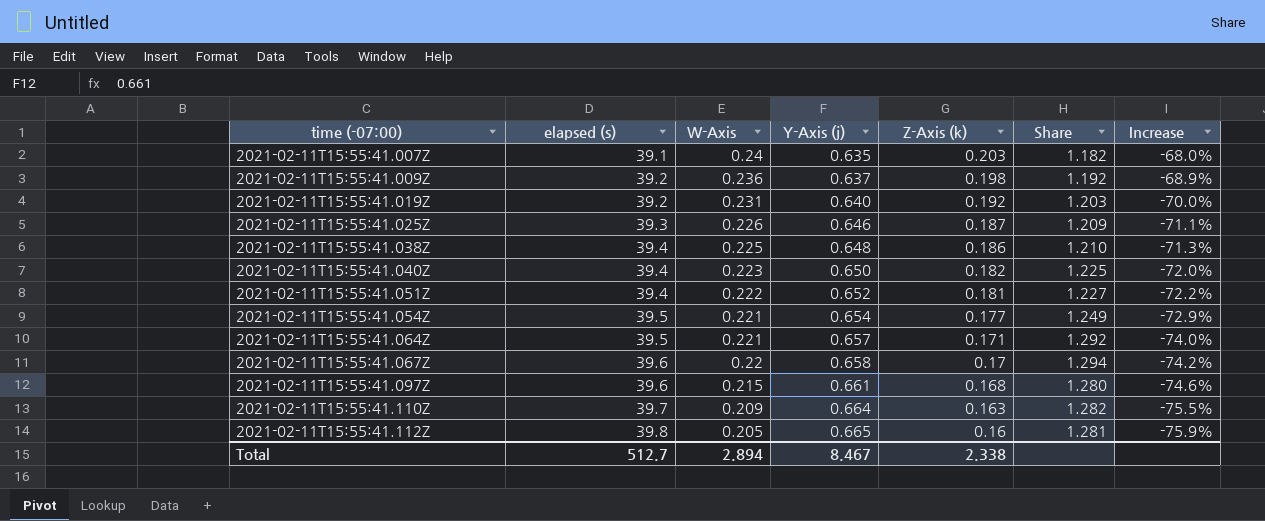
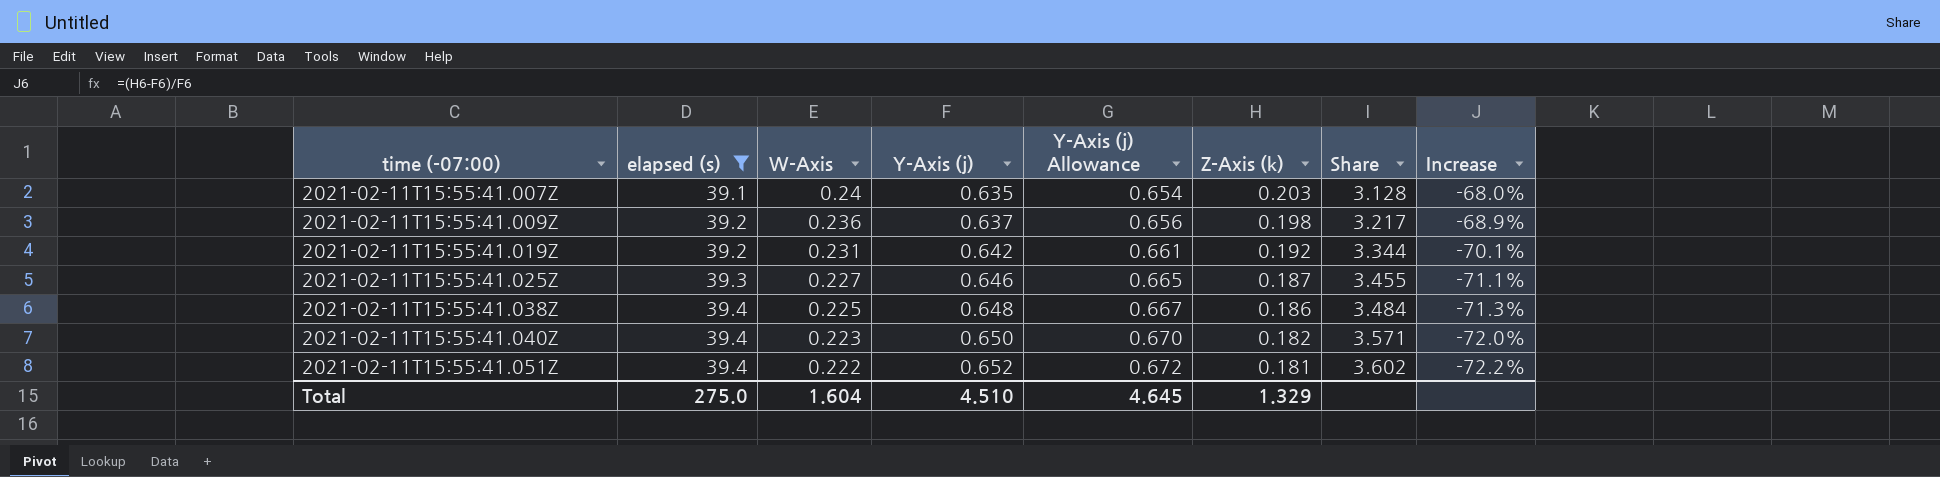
filter: none -> elapsed (s) <= 39.4
column Y-Axis (j) Allowance | formula: none -> [Y-Axis (j)] * 1.03
column Share | formula: [W-Axis] / [Z-Axis (k)] -> [Y-Axis (j)] / [Z-Axis (k)]
2021-02-11T15:55:41.019Z | Y-Axis (j): 0.640 -> 0.642
2021-02-11T15:55:41.019Z | Increase: -70.0% -> -70.1%
2021-02-11T15:55:41.025Z | W-Axis: 0.226 -> 0.227
Total | elapsed (s): 512.7 -> 275.0
Total | W-Axis: 2.894 -> 1.604
Total | Y-Axis (j): 8.467 -> 4.510
Total | Z-Axis (k): 2.338 -> 1.329

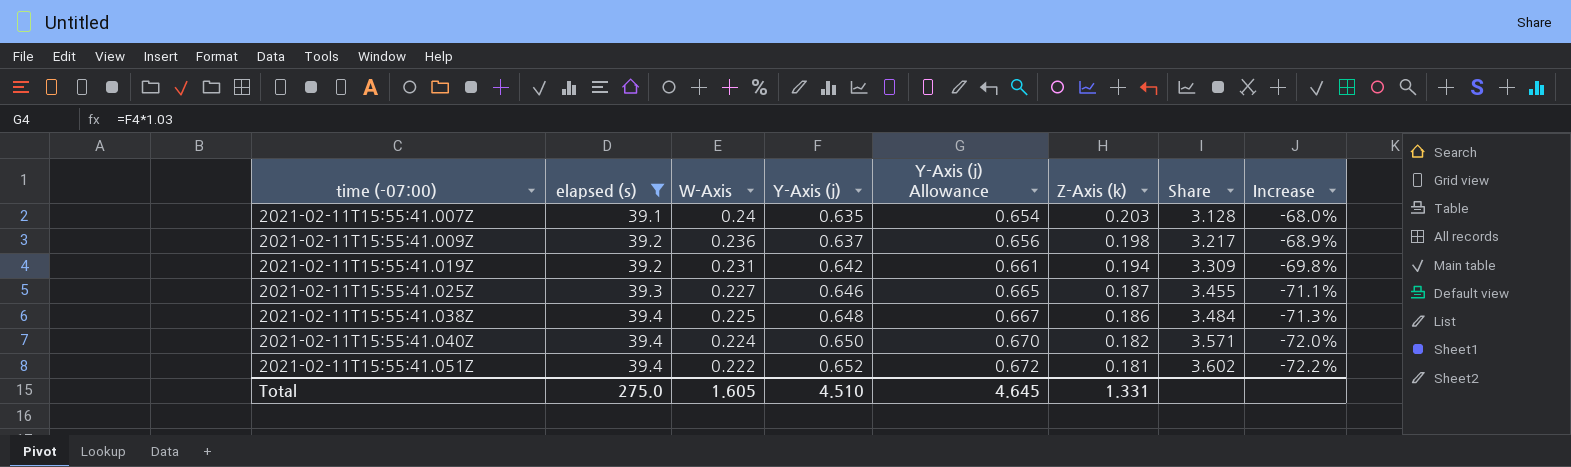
2021-02-11T15:55:41.019Z | Z-Axis (k): 0.192 -> 0.194
2021-02-11T15:55:41.019Z | Share: 3.344 -> 3.309
2021-02-11T15:55:41.019Z | Increase: -70.1% -> -69.8%
2021-02-11T15:55:41.040Z | W-Axis: 0.223 -> 0.224
Total | W-Axis: 1.604 -> 1.605
Total | Z-Axis (k): 1.329 -> 1.331

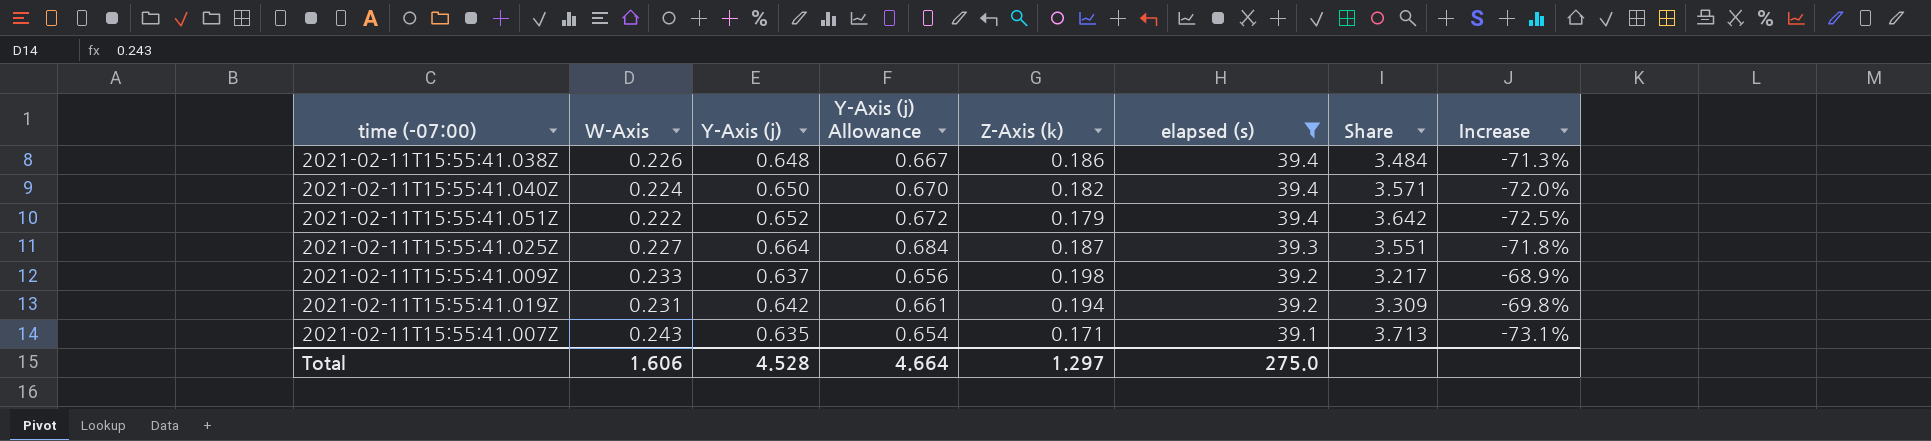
row order: time (-07:00) ascending -> elapsed (s) descending
column elapsed (s) | position: 2 -> 6
2021-02-11T15:55:41.038Z | W-Axis: 0.225 -> 0.226
2021-02-11T15:55:41.051Z | Z-Axis (k): 0.181 -> 0.179
2021-02-11T15:55:41.051Z | Share: 3.602 -> 3.642
2021-02-11T15:55:41.051Z | Increase: -72.2% -> -72.5%
2021-02-11T15:55:41.025Z | Y-Axis (j): 0.646 -> 0.664
2021-02-11T15:55:41.025Z | Y-Axis (j) Allowance: 0.665 -> 0.684
2021-02-11T15:55:41.025Z | Share: 3.455 -> 3.551
2021-02-11T15:55:41.025Z | Increase: -71.1% -> -71.8%
2021-02-11T15:55:41.009Z | W-Axis: 0.236 -> 0.233
2021-02-11T15:55:41.007Z | W-Axis: 0.24 -> 0.243
2021-02-11T15:55:41.007Z | Z-Axis (k): 0.203 -> 0.171
2021-02-11T15:55:41.007Z | Share: 3.128 -> 3.713
2021-02-11T15:55:41.007Z | Increase: -68.0% -> -73.1%
Total | W-Axis: 1.605 -> 1.606
Total | Y-Axis (j): 4.510 -> 4.528
Total | Y-Axis (j) Allowance: 4.645 -> 4.664
Total | Z-Axis (k): 1.331 -> 1.297

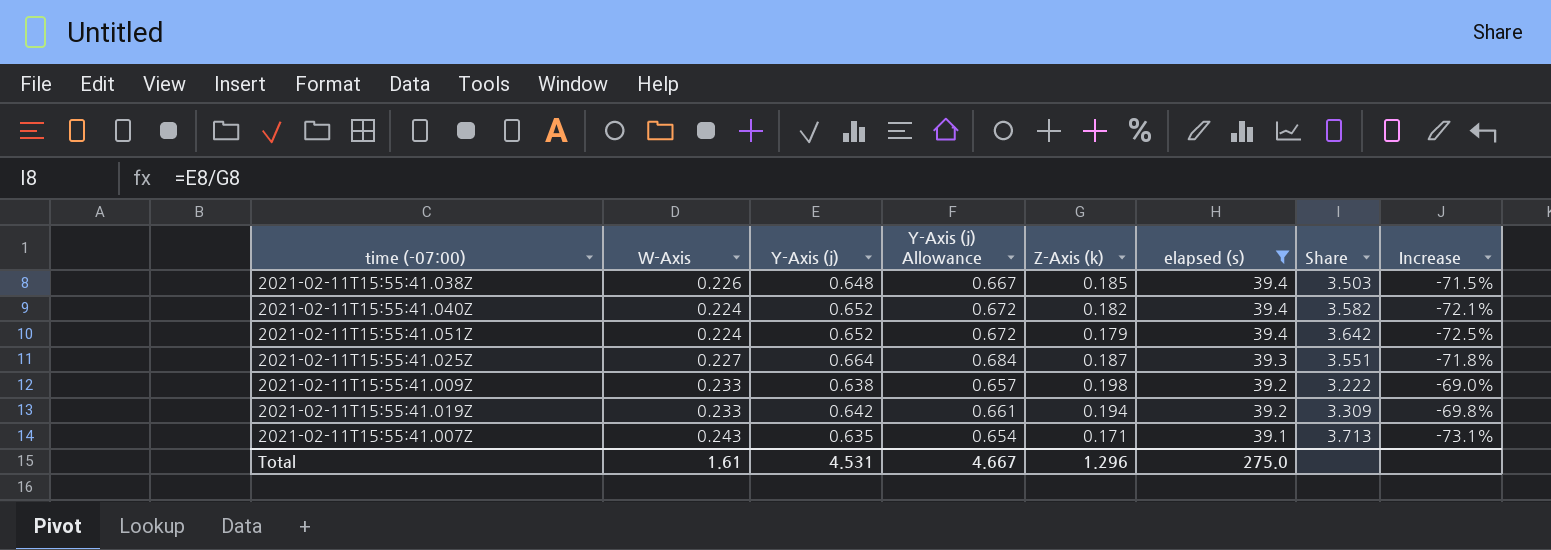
2021-02-11T15:55:41.038Z | Z-Axis (k): 0.186 -> 0.185
2021-02-11T15:55:41.038Z | Share: 3.484 -> 3.503
2021-02-11T15:55:41.038Z | Increase: -71.3% -> -71.5%
2021-02-11T15:55:41.040Z | Y-Axis (j): 0.650 -> 0.652
2021-02-11T15:55:41.040Z | Y-Axis (j) Allowance: 0.670 -> 0.672
2021-02-11T15:55:41.040Z | Share: 3.571 -> 3.582
2021-02-11T15:55:41.040Z | Increase: -72.0% -> -72.1%
2021-02-11T15:55:41.051Z | W-Axis: 0.222 -> 0.224
2021-02-11T15:55:41.009Z | Y-Axis (j): 0.637 -> 0.638
2021-02-11T15:55:41.009Z | Y-Axis (j) Allowance: 0.656 -> 0.657
2021-02-11T15:55:41.009Z | Share: 3.217 -> 3.222
2021-02-11T15:55:41.009Z | Increase: -68.9% -> -69.0%
2021-02-11T15:55:41.019Z | W-Axis: 0.231 -> 0.233
Total | W-Axis: 1.606 -> 1.61
Total | Y-Axis (j): 4.528 -> 4.531
Total | Y-Axis (j) Allowance: 4.664 -> 4.667
Total | Z-Axis (k): 1.297 -> 1.296

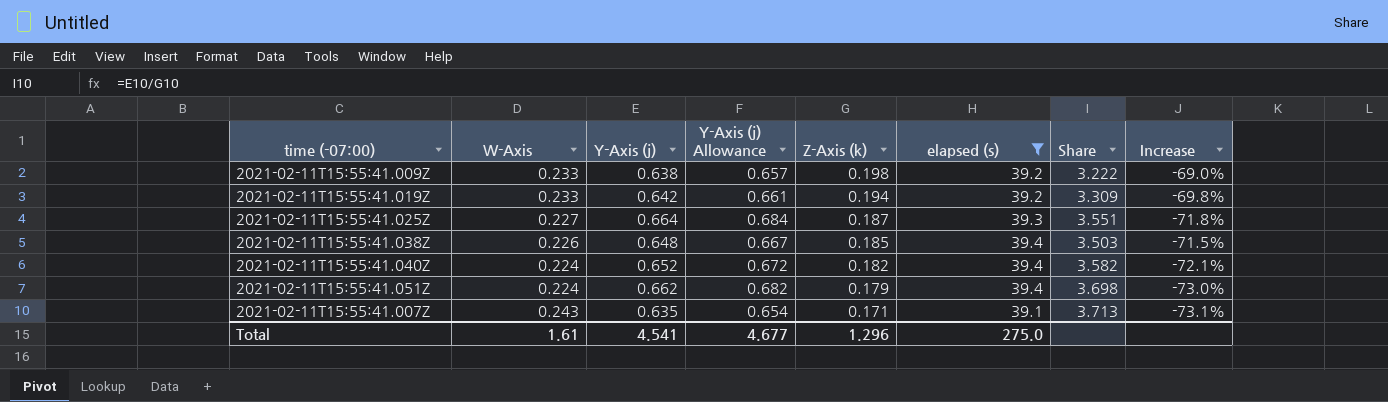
row order: elapsed (s) descending -> Z-Axis (k) descending
2021-02-11T15:55:41.051Z | Y-Axis (j): 0.652 -> 0.662
2021-02-11T15:55:41.051Z | Y-Axis (j) Allowance: 0.672 -> 0.682
2021-02-11T15:55:41.051Z | Share: 3.642 -> 3.698
2021-02-11T15:55:41.051Z | Increase: -72.5% -> -73.0%
Total | Y-Axis (j): 4.531 -> 4.541
Total | Y-Axis (j) Allowance: 4.667 -> 4.677

